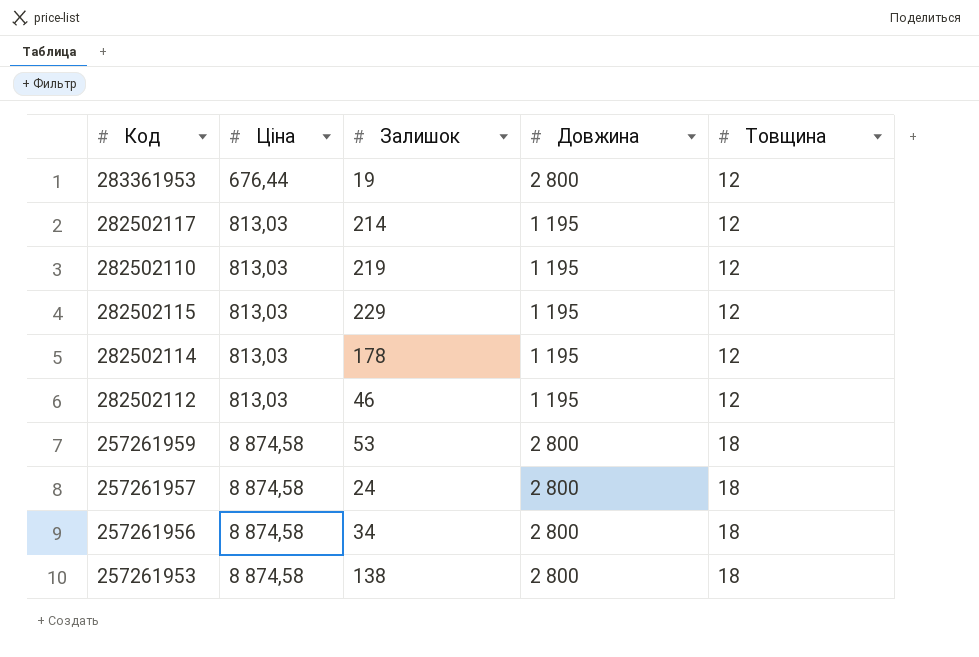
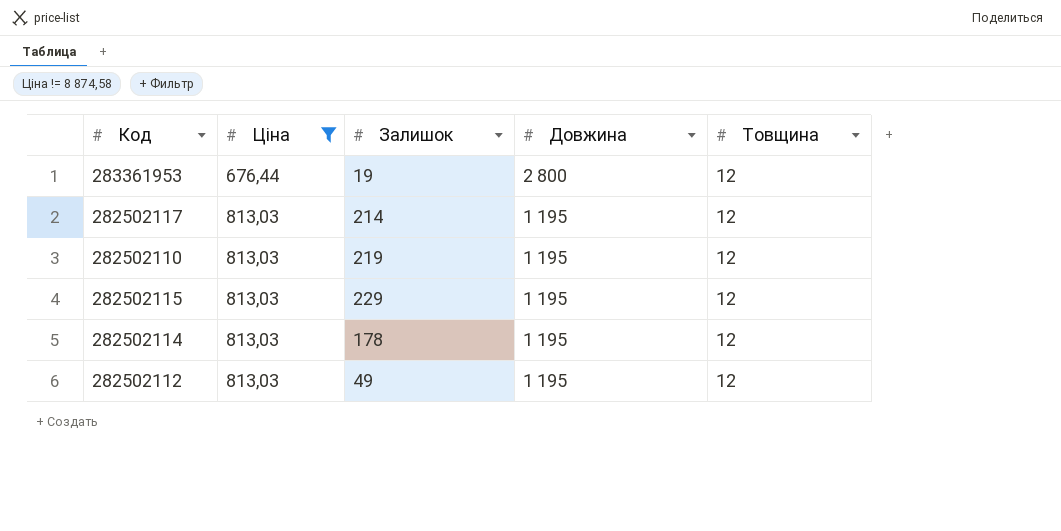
filter: none -> Ціна != 8 874,58
282502112 | Залишок: 46 -> 49

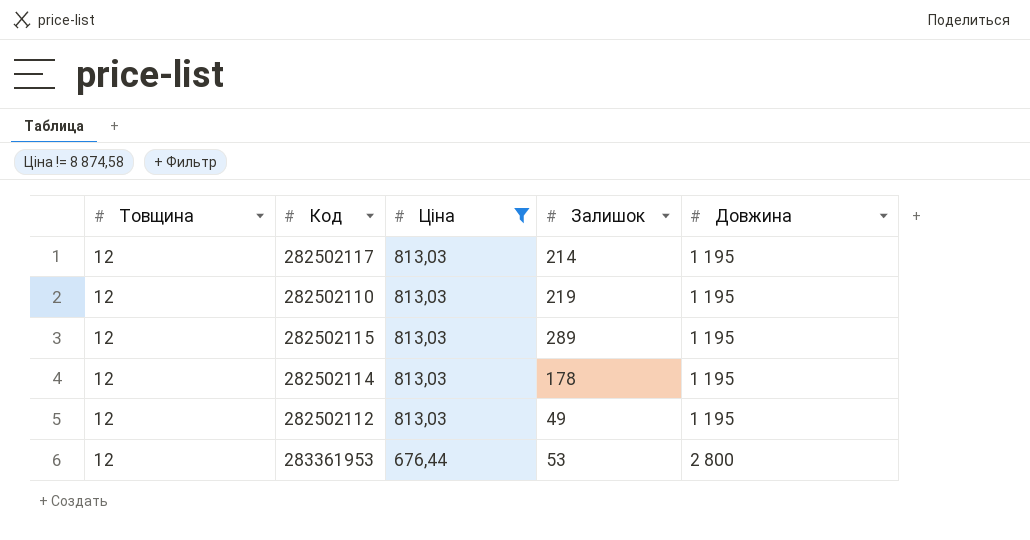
row order: Ціна ascending -> Ціна descending
column Товщина | position: 5 -> 1
282502115 | Залишок: 229 -> 289
283361953 | Залишок: 19 -> 53

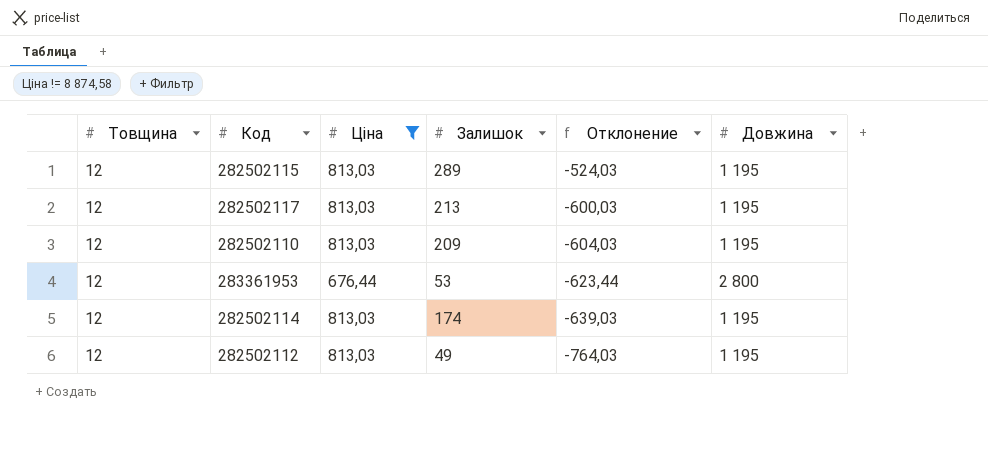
row order: Ціна descending -> Отклонение descending
column Отклонение | formula: none -> [Залишок] - [Ціна]
282502117 | Залишок: 214 -> 213
282502110 | Залишок: 219 -> 209
282502114 | Залишок: 178 -> 174

